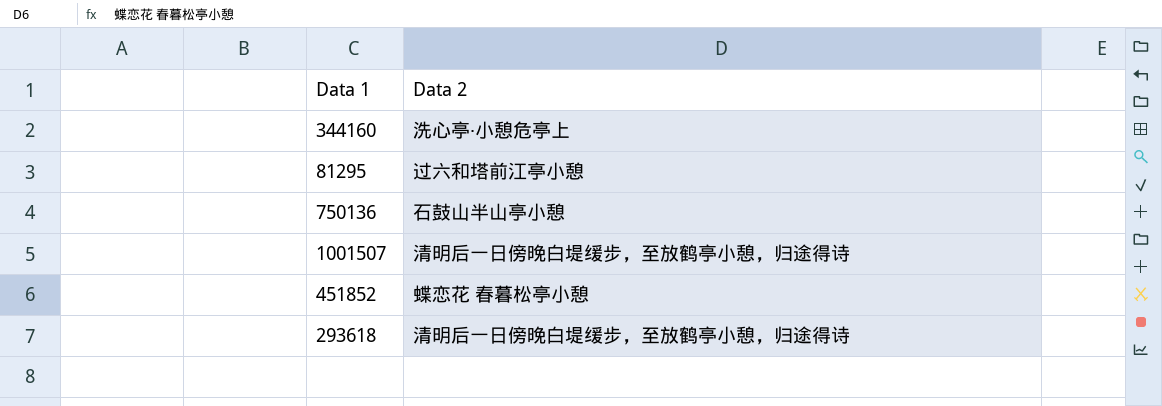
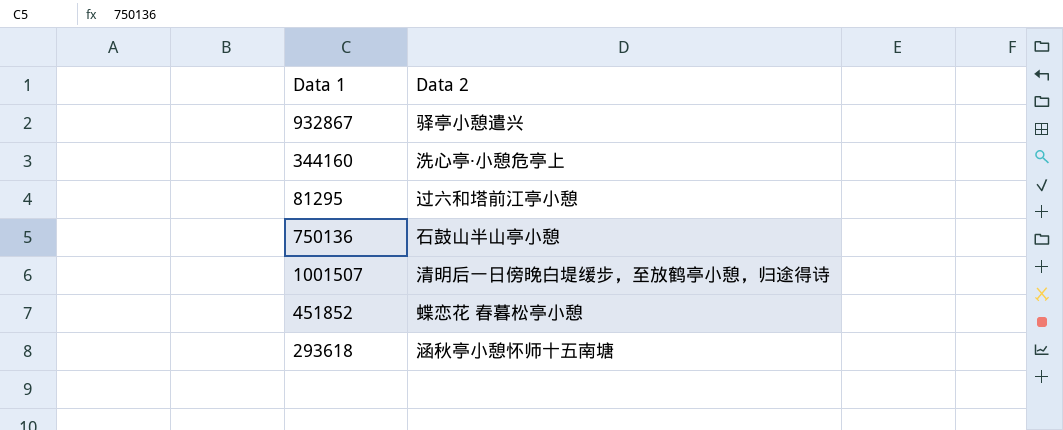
row 932867: none -> 驿亭小憩遣兴
293618 | Data 2: 清明后一日傍晚白堤缓步，至放鹤亭小憩，归途得诗 -> 涵秋亭小憩怀师十五南塘

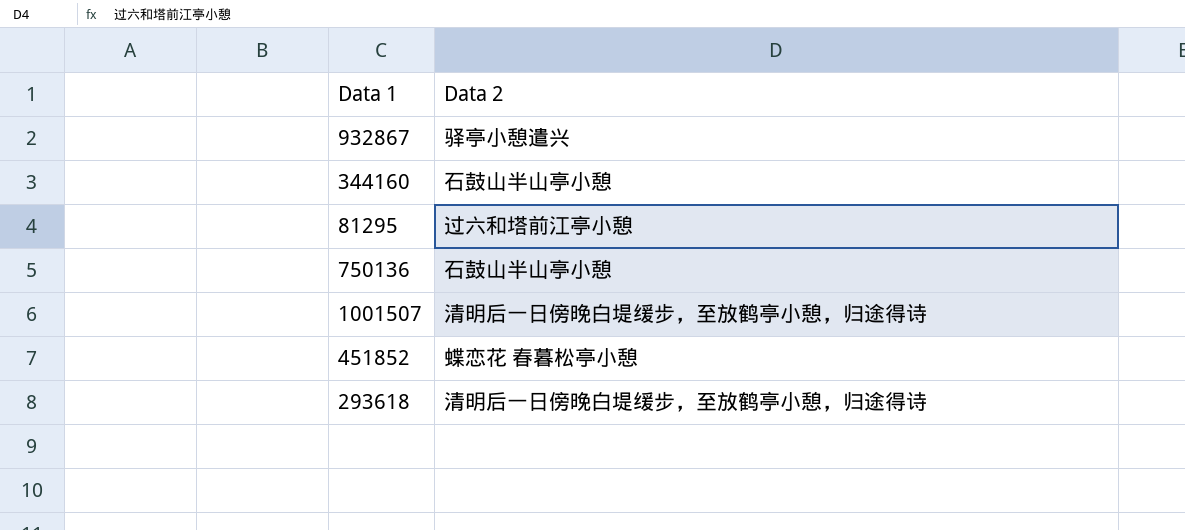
344160 | Data 2: 洗心亭·小憩危亭上 -> 石鼓山半山亭小憩
293618 | Data 2: 涵秋亭小憩怀师十五南塘 -> 清明后一日傍晚白堤缓步，至放鹤亭小憩，归途得诗

